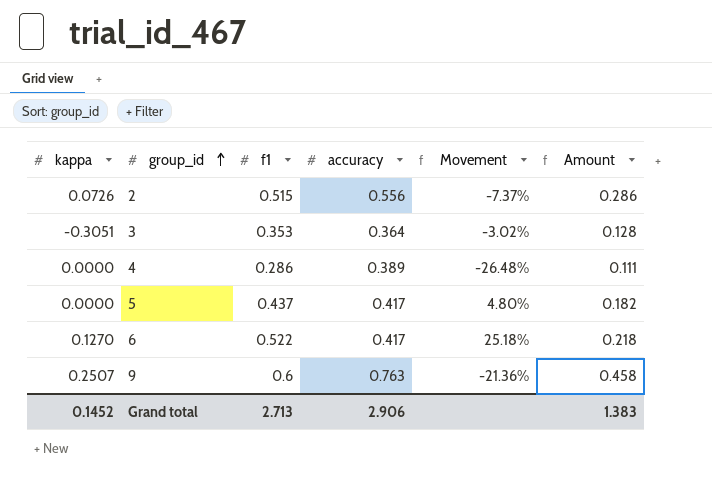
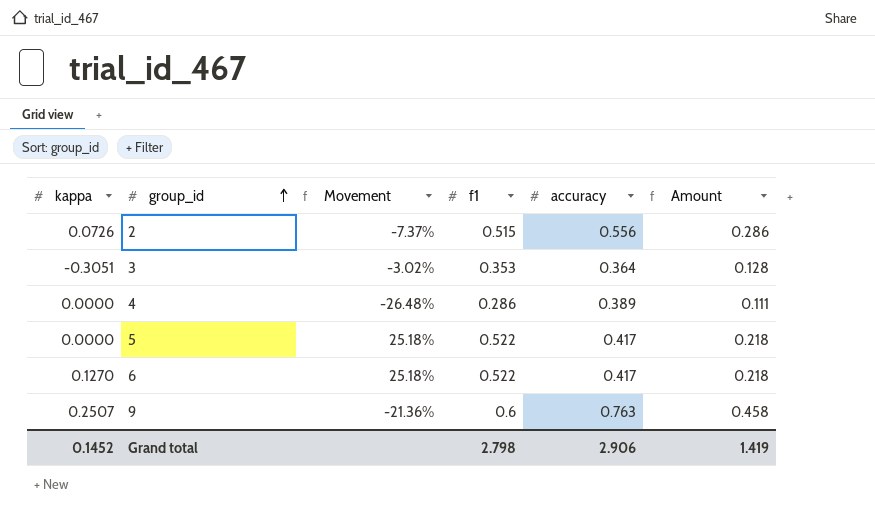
column Movement | position: 5 -> 3
5 | Movement: 4.80% -> 25.18%
5 | f1: 0.437 -> 0.522
5 | Amount: 0.182 -> 0.218
Grand total | f1: 2.713 -> 2.798
Grand total | Amount: 1.383 -> 1.419

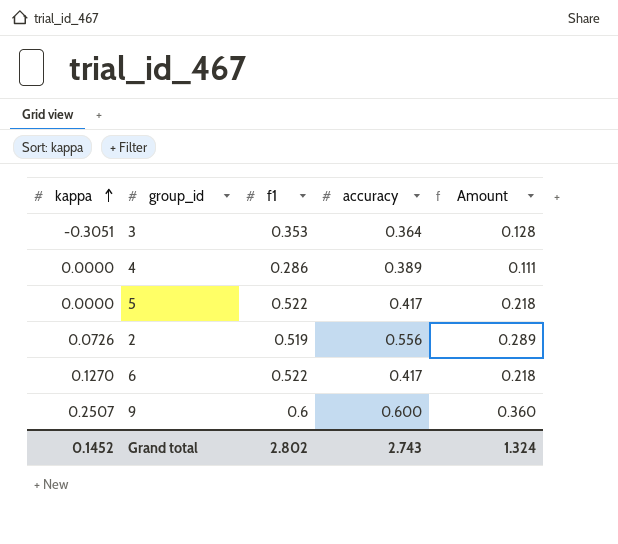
row order: group_id ascending -> kappa ascending
column Movement | formula: ([f1] - [accuracy]) / [accuracy] -> none
2 | f1: 0.515 -> 0.519
2 | Amount: 0.286 -> 0.289
9 | accuracy: 0.763 -> 0.600
9 | Amount: 0.458 -> 0.360
Grand total | f1: 2.798 -> 2.802
Grand total | accuracy: 2.906 -> 2.743
Grand total | Amount: 1.419 -> 1.324

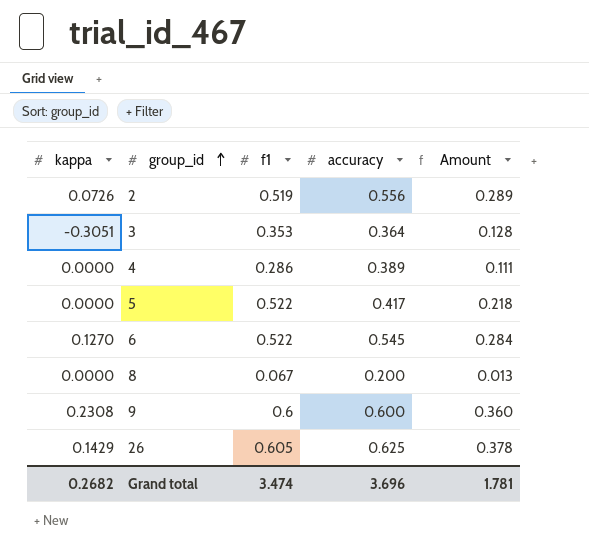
row order: kappa ascending -> group_id ascending
6 | accuracy: 0.417 -> 0.545
6 | Amount: 0.218 -> 0.284
row 8: none -> 0.0000 | 0.067 | 0.200 | 0.013
9 | kappa: 0.2507 -> 0.2308
row 26: none -> 0.1429 | 0.605 | 0.625 | 0.378
Grand total | kappa: 0.1452 -> 0.2682
Grand total | f1: 2.802 -> 3.474
Grand total | accuracy: 2.743 -> 3.696
Grand total | Amount: 1.324 -> 1.781

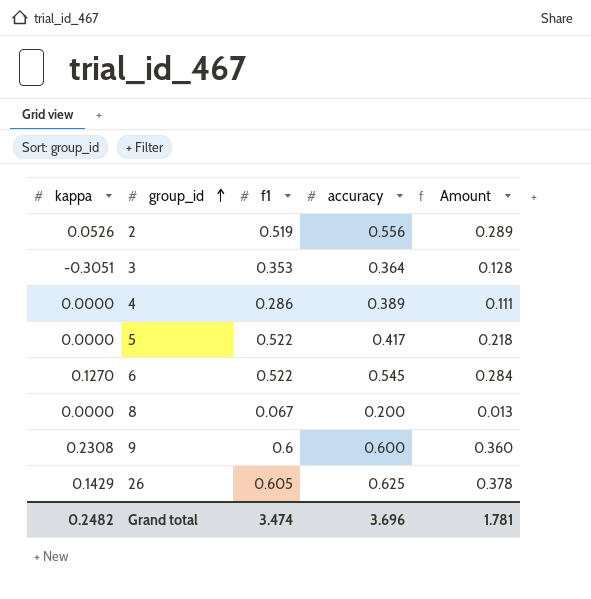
2 | kappa: 0.0726 -> 0.0526
Grand total | kappa: 0.2682 -> 0.2482

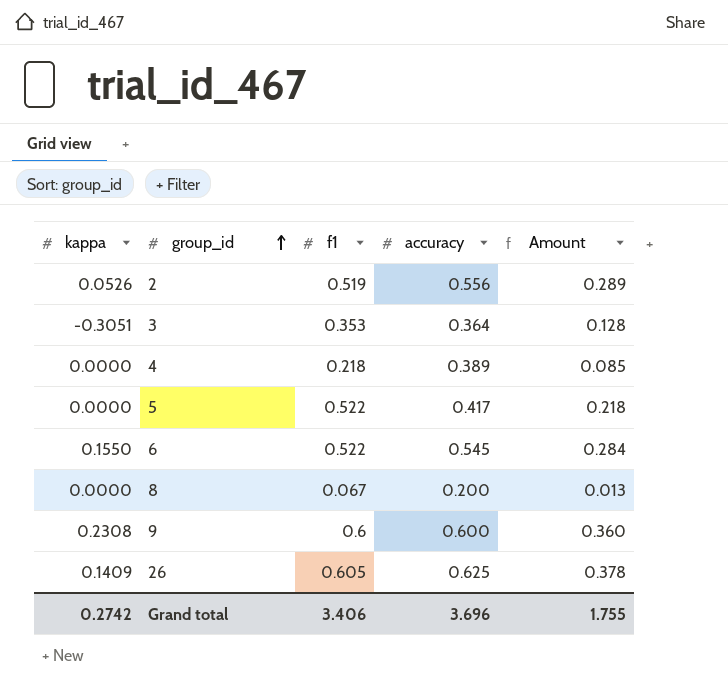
4 | f1: 0.286 -> 0.218
4 | Amount: 0.111 -> 0.085
6 | kappa: 0.1270 -> 0.1550
26 | kappa: 0.1429 -> 0.1409
Grand total | kappa: 0.2482 -> 0.2742
Grand total | f1: 3.474 -> 3.406
Grand total | Amount: 1.781 -> 1.755

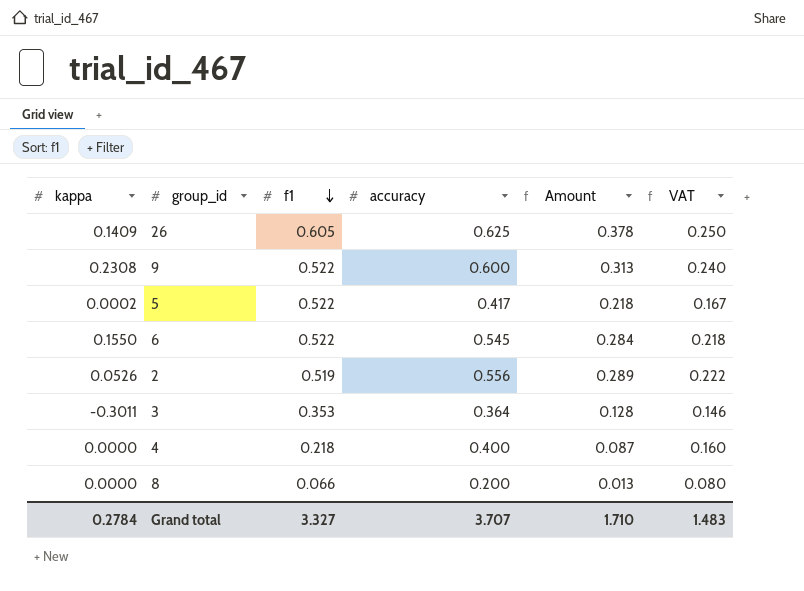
row order: group_id ascending -> f1 descending
column VAT | formula: none -> [accuracy] * 0.4
9 | f1: 0.6 -> 0.522
9 | Amount: 0.360 -> 0.313
5 | kappa: 0.0000 -> 0.0002
3 | kappa: -0.3051 -> -0.3011
4 | accuracy: 0.389 -> 0.400
4 | Amount: 0.085 -> 0.087
8 | f1: 0.067 -> 0.066
Grand total | kappa: 0.2742 -> 0.2784
Grand total | f1: 3.406 -> 3.327
Grand total | accuracy: 3.696 -> 3.707
Grand total | Amount: 1.755 -> 1.710

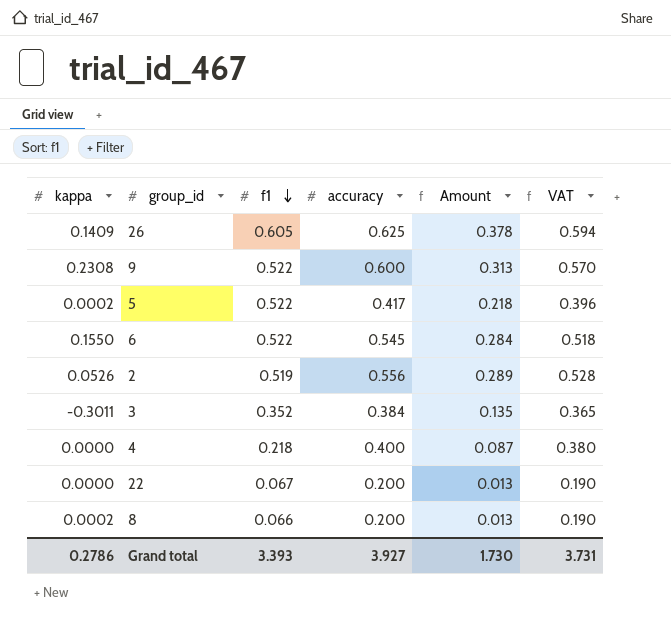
column VAT | formula: [accuracy] * 0.4 -> [accuracy] * 0.95
3 | f1: 0.353 -> 0.352
3 | accuracy: 0.364 -> 0.384
3 | Amount: 0.128 -> 0.135
row 22: none -> 0.0000 | 0.067 | 0.200 | 0.013 | 0.190
8 | kappa: 0.0000 -> 0.0002
Grand total | kappa: 0.2784 -> 0.2786
Grand total | f1: 3.327 -> 3.393
Grand total | accuracy: 3.707 -> 3.927
Grand total | Amount: 1.710 -> 1.730
Grand total | VAT: 1.483 -> 3.731

